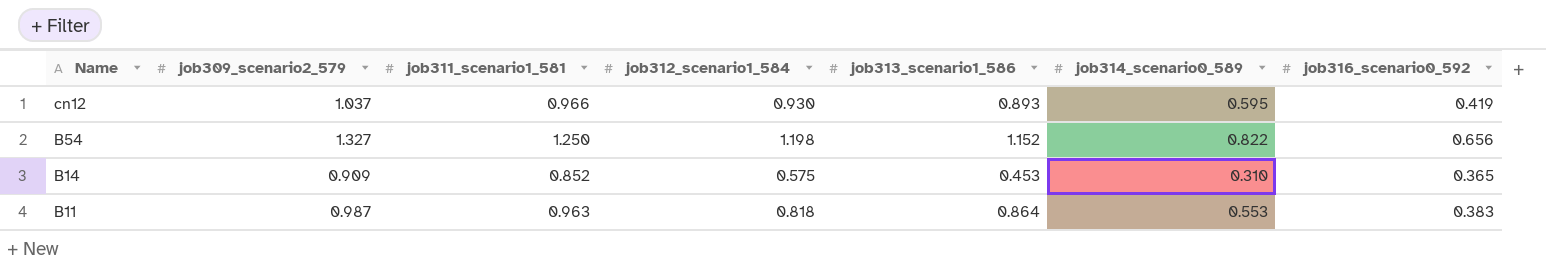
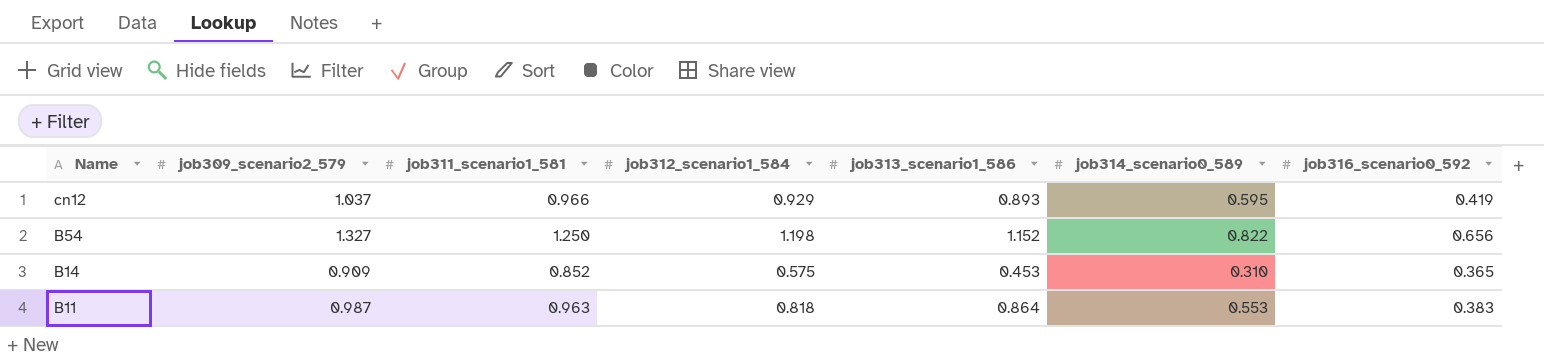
cn12 | job312_scenario1_584: 0.930 -> 0.929

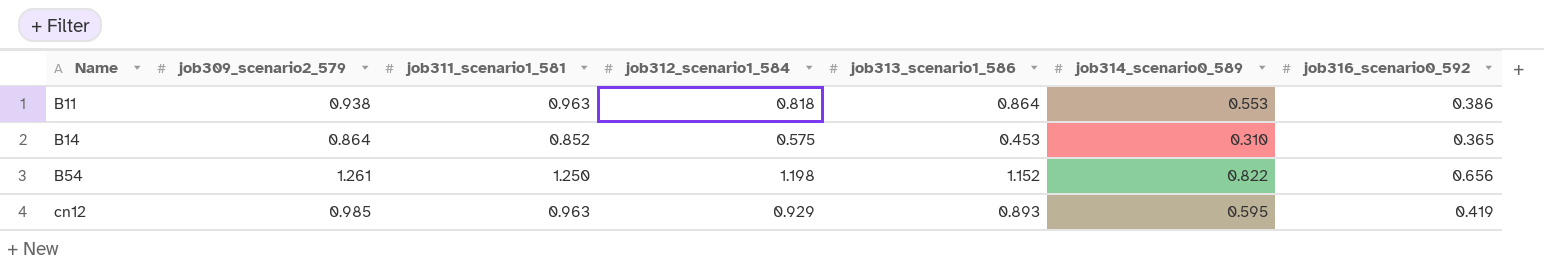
row order: Name descending -> Name ascending
B11 | job309_scenario2_579: 0.987 -> 0.938
B11 | job316_scenario0_592: 0.383 -> 0.386
B14 | job309_scenario2_579: 0.909 -> 0.864
B54 | job309_scenario2_579: 1.327 -> 1.261
cn12 | job309_scenario2_579: 1.037 -> 0.985
cn12 | job311_scenario1_581: 0.966 -> 0.963

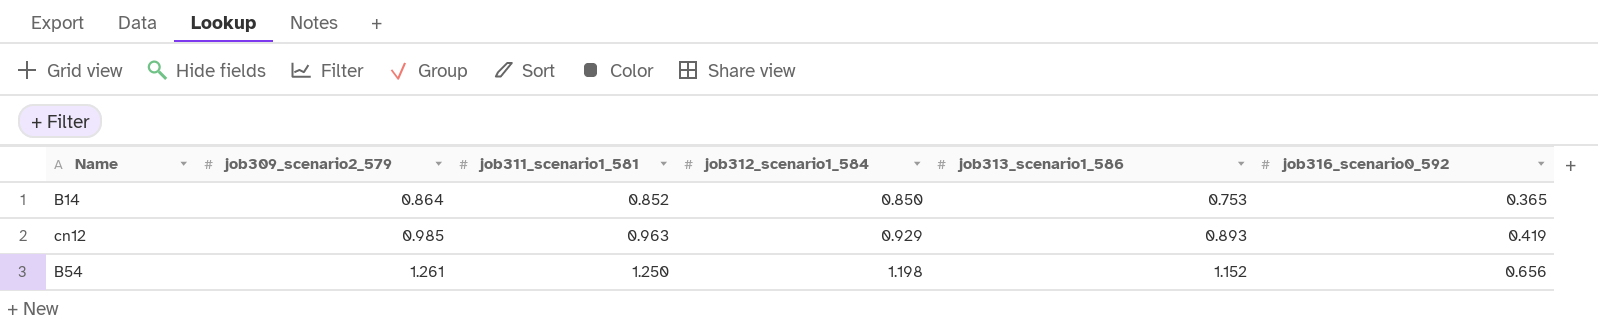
row order: Name ascending -> job309_scenario2_579 ascending
column job314_scenario0_589 | position: 6 -> none
row B11: 0.938 | 0.963 | 0.818 | 0.864 | 0.553 | 0.386 -> none
B14 | job312_scenario1_584: 0.575 -> 0.850
B14 | job313_scenario1_586: 0.453 -> 0.753

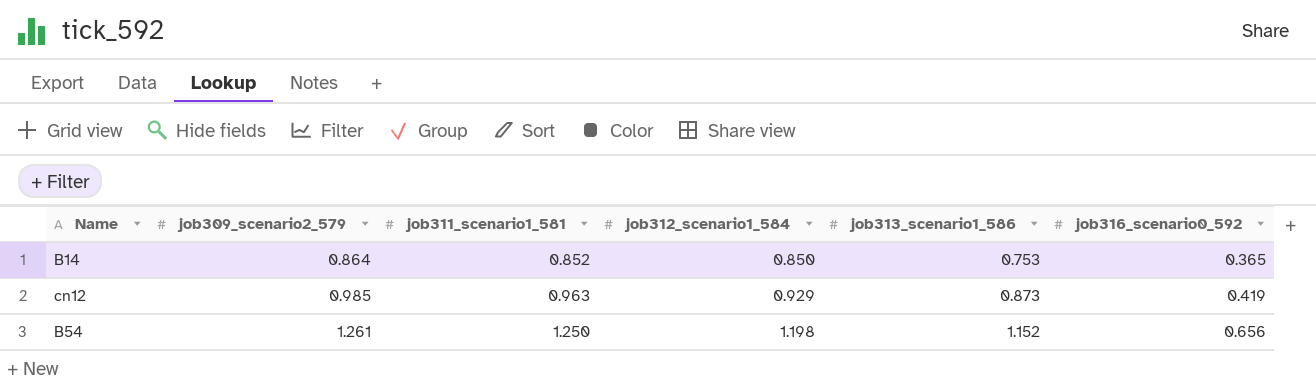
cn12 | job313_scenario1_586: 0.893 -> 0.873

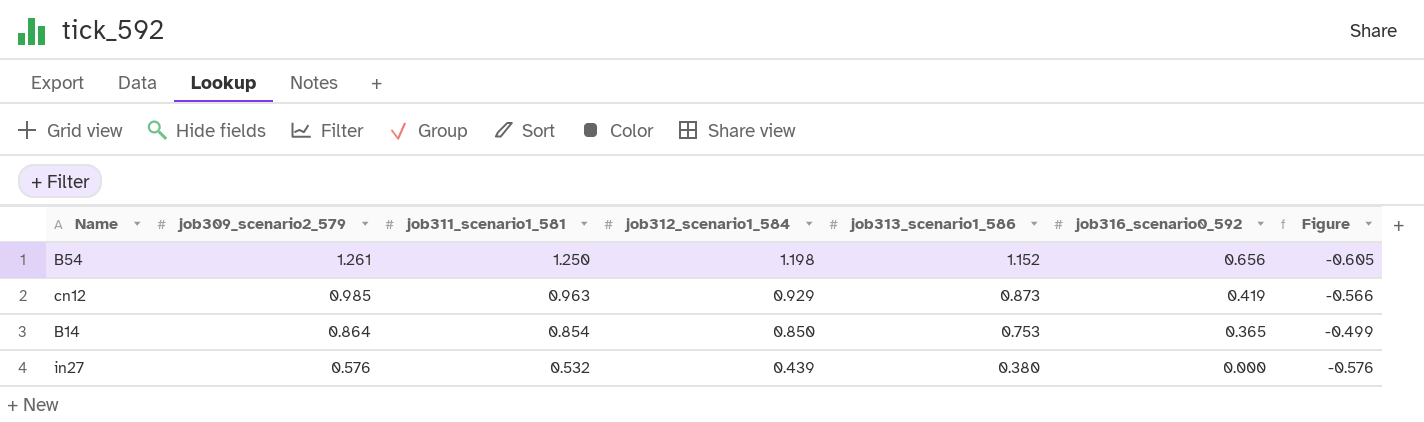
row order: job309_scenario2_579 ascending -> job309_scenario2_579 descending
column Figure | formula: none -> [job316_scenario0_592] - [job309_scenario2_579]
B14 | job311_scenario1_581: 0.852 -> 0.854
row in27: none -> 0.576 | 0.532 | 0.439 | 0.380 | 0.000 | -0.576

